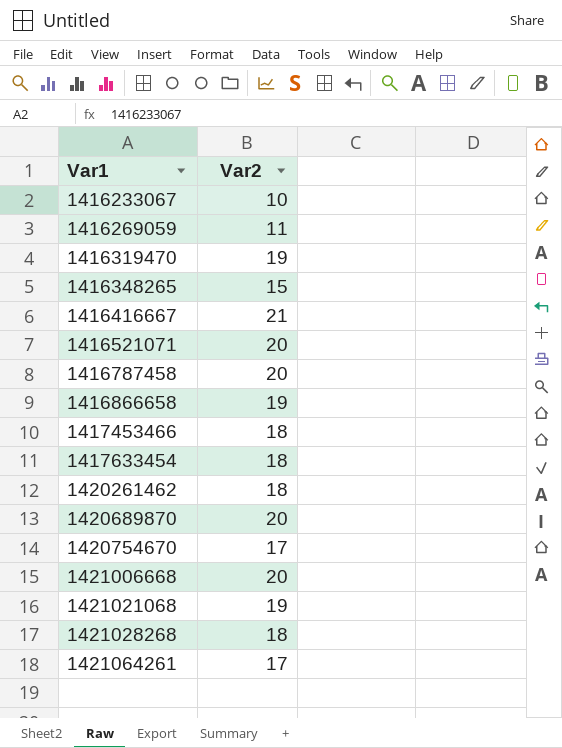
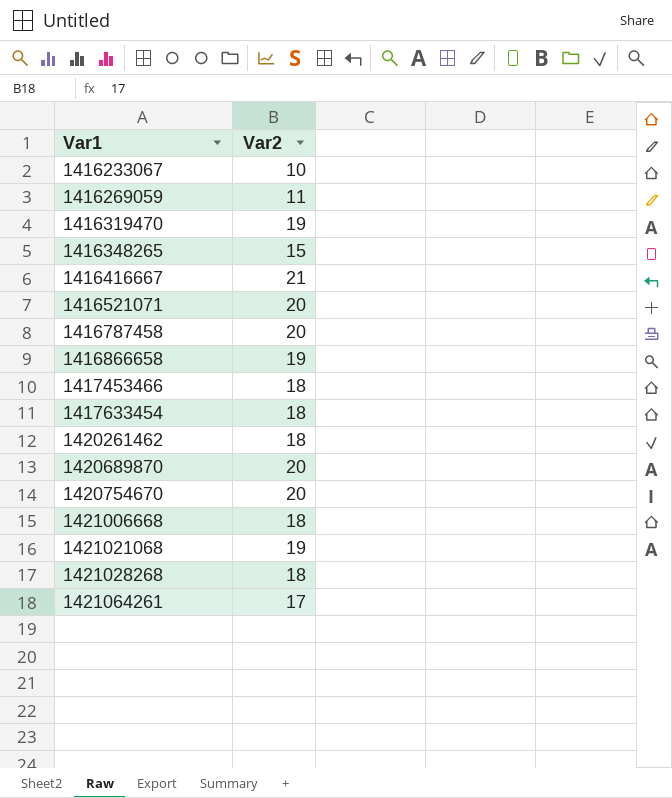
1420754670 | Var2: 17 -> 20
1421006668 | Var2: 20 -> 18

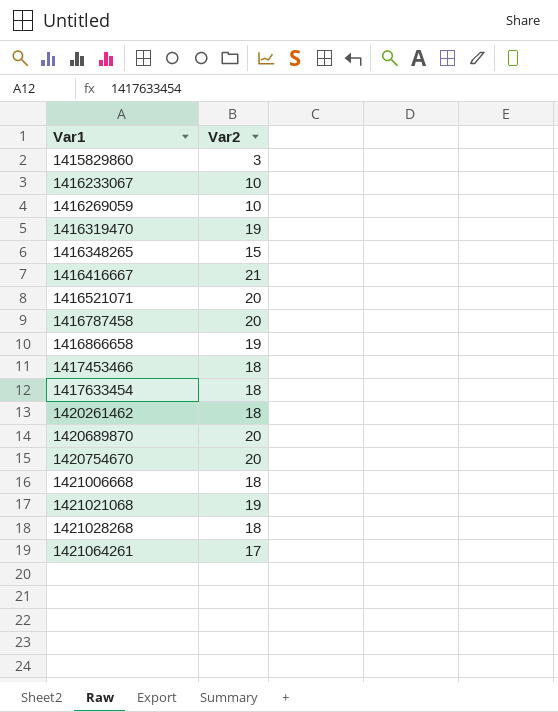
row 1415829860: none -> 3
1416269059 | Var2: 11 -> 10

